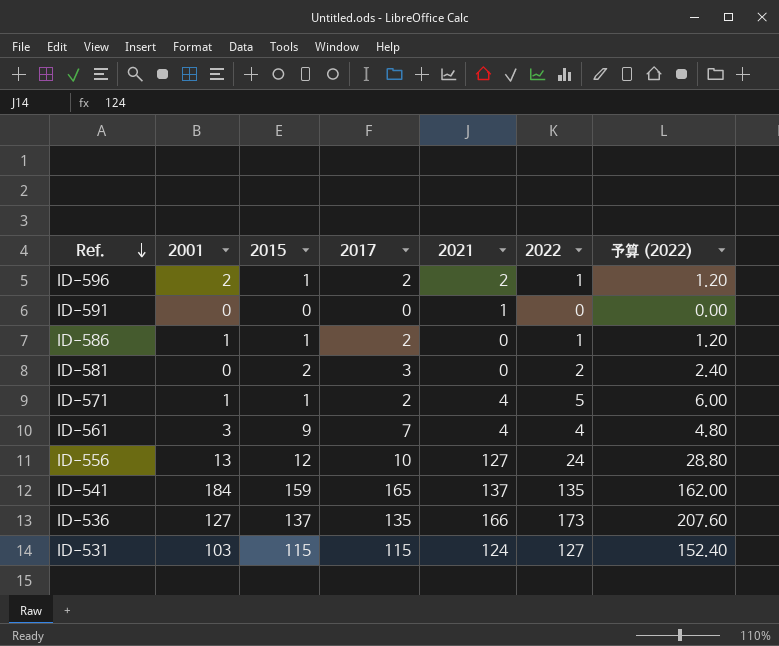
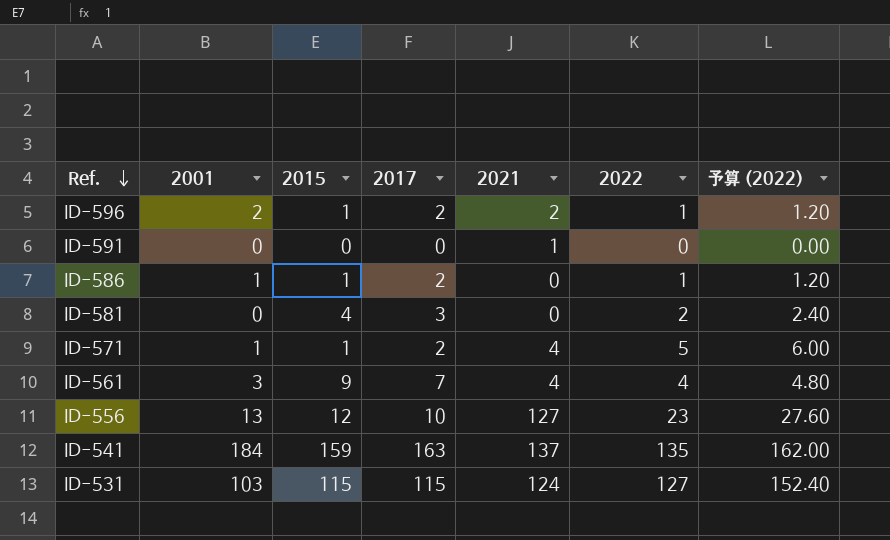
row ID-536: 127 | 137 | 135 | 166 | 173 | 207.60 -> none
ID-581 | 2015: 2 -> 4
ID-556 | 2022: 24 -> 23
ID-556 | 予算 (2022): 28.80 -> 27.60
ID-541 | 2017: 165 -> 163

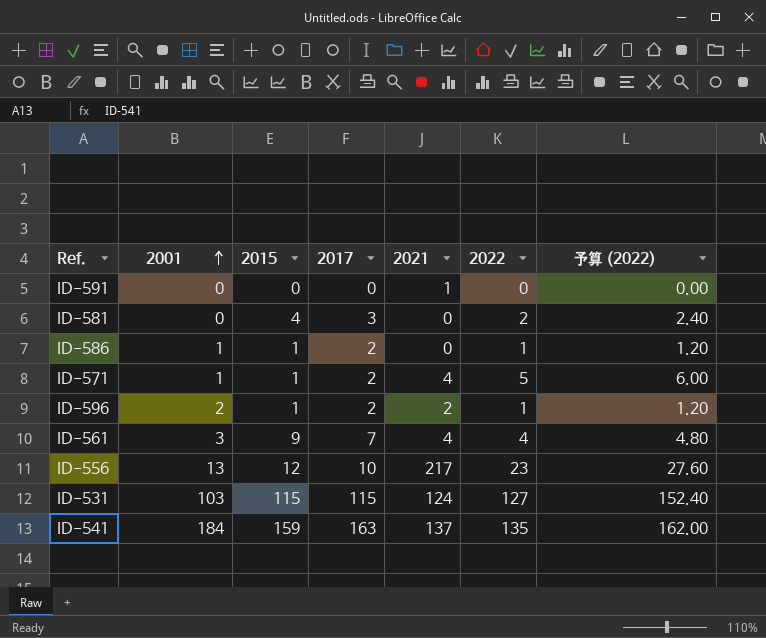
row order: Ref. descending -> 2001 ascending
ID-556 | 2021: 127 -> 217

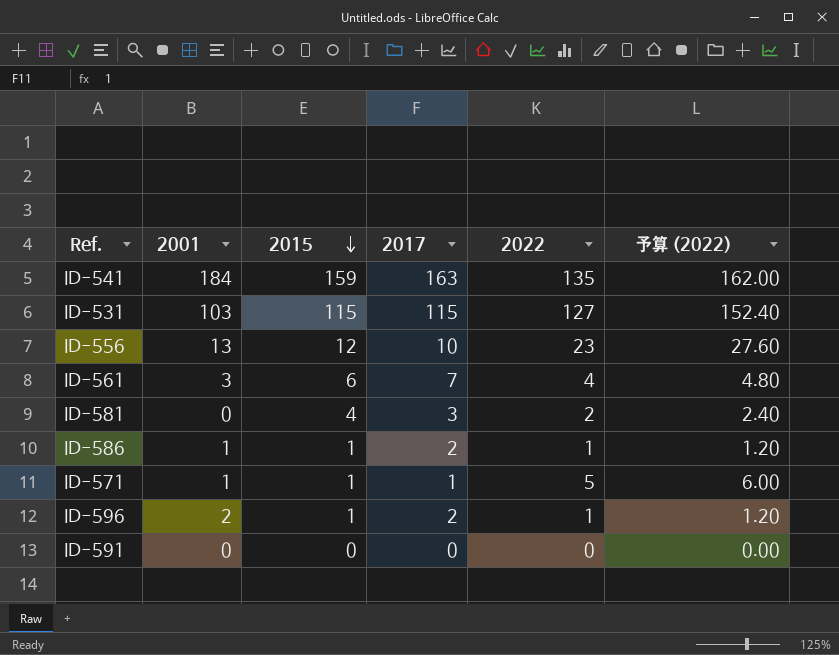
row order: 2001 ascending -> 2015 descending
column 2021 | position: 5 -> none
ID-561 | 2015: 9 -> 6
ID-571 | 2017: 2 -> 1

